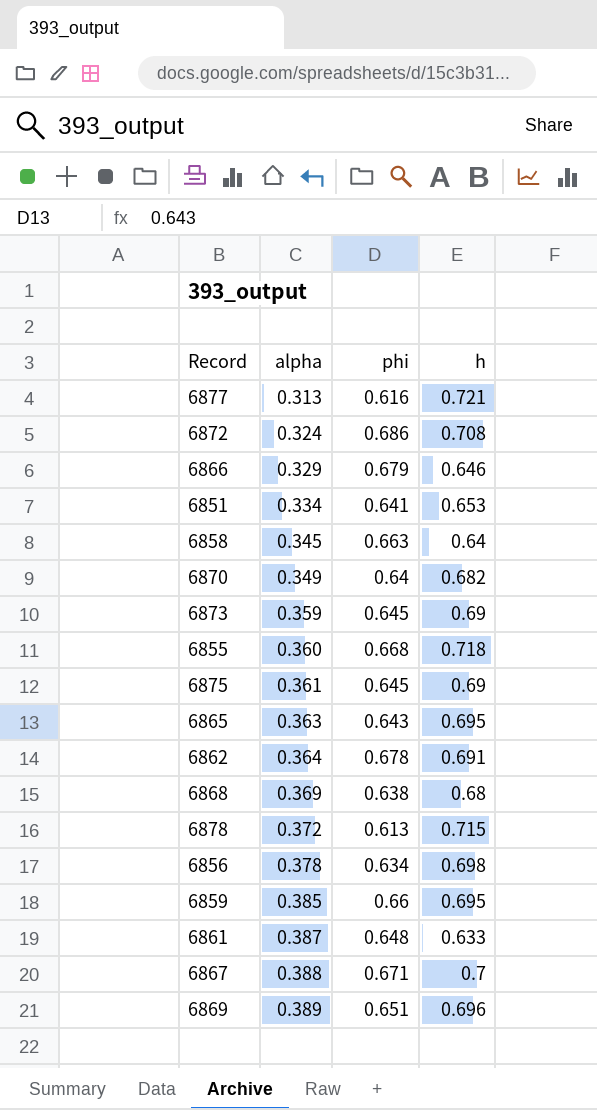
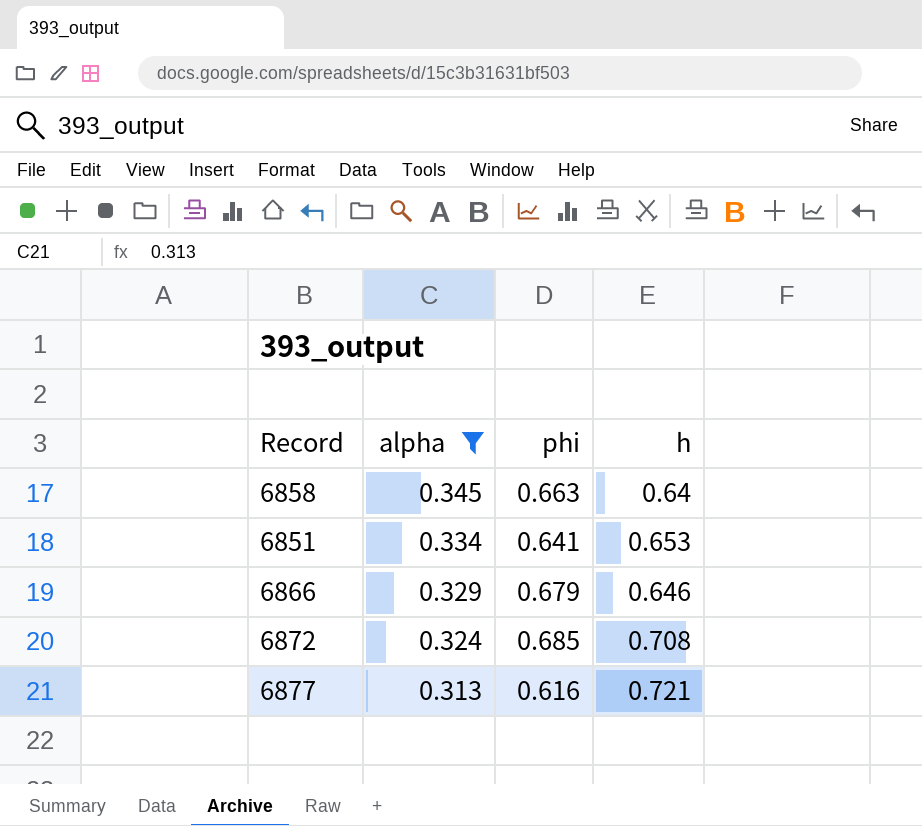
filter: none -> alpha <= 0.345
row order: alpha ascending -> alpha descending
6872 | phi: 0.686 -> 0.685

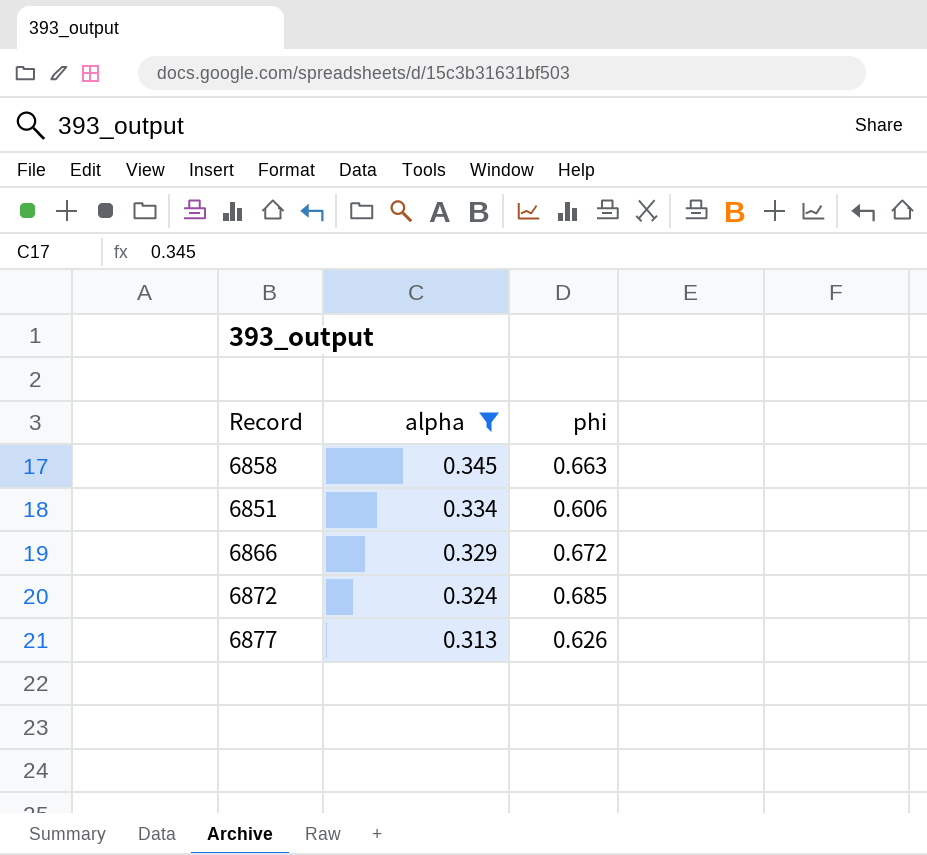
column h | position: 4 -> none
6851 | phi: 0.641 -> 0.606
6866 | phi: 0.679 -> 0.672
6877 | phi: 0.616 -> 0.626

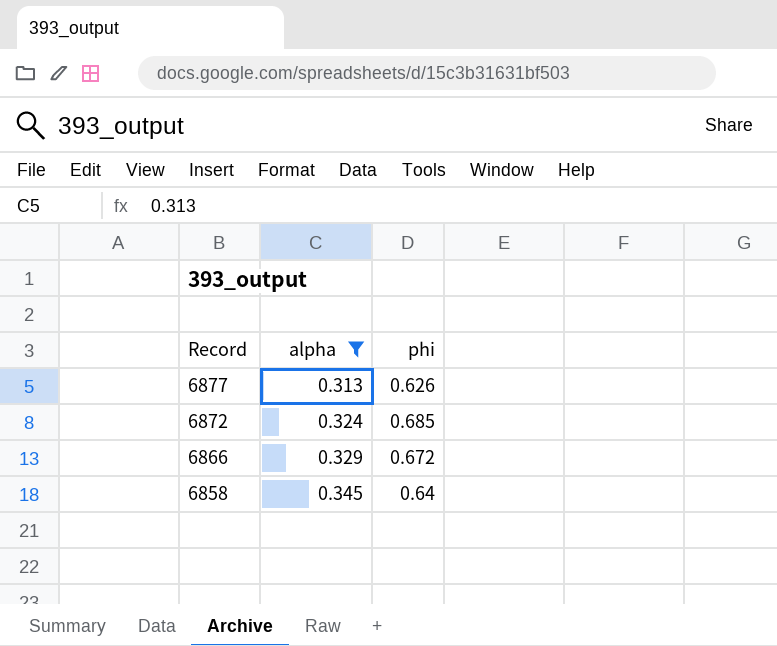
row order: alpha descending -> Record descending
row 6851: 0.334 | 0.606 -> none
6858 | phi: 0.663 -> 0.64

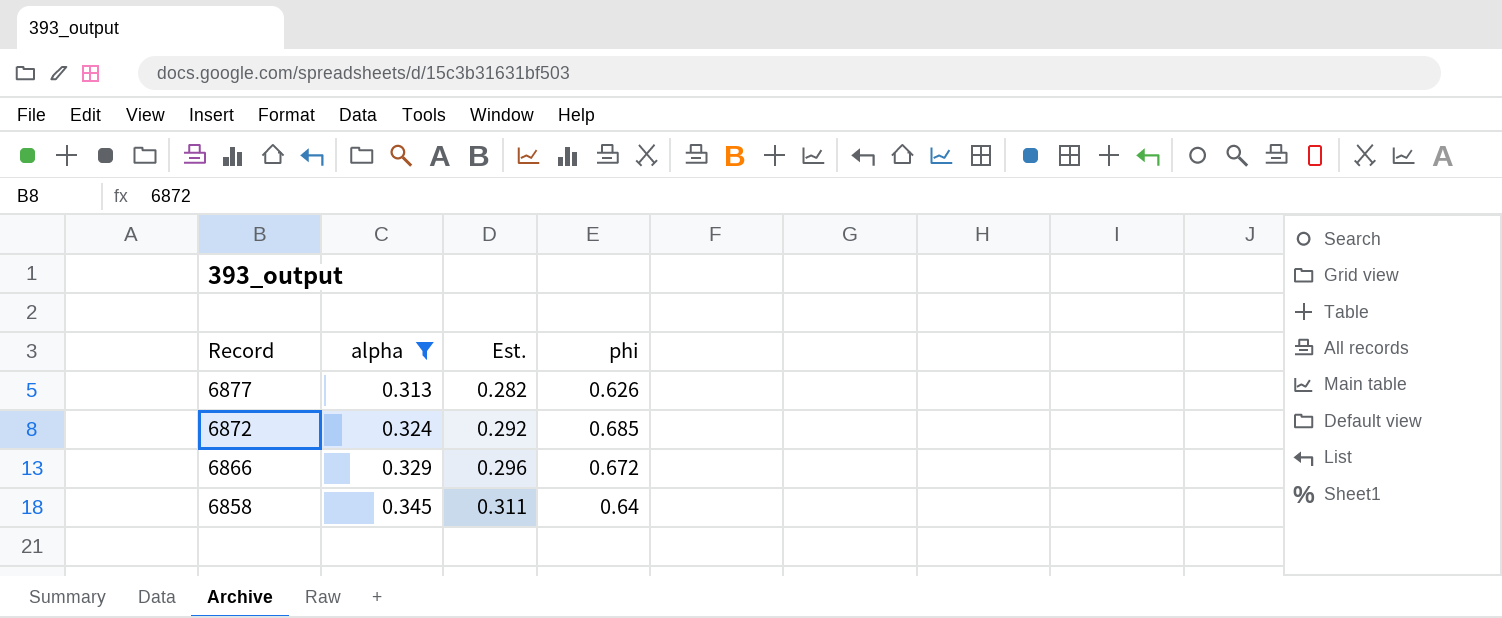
column Est. | formula: none -> [alpha] * 0.9

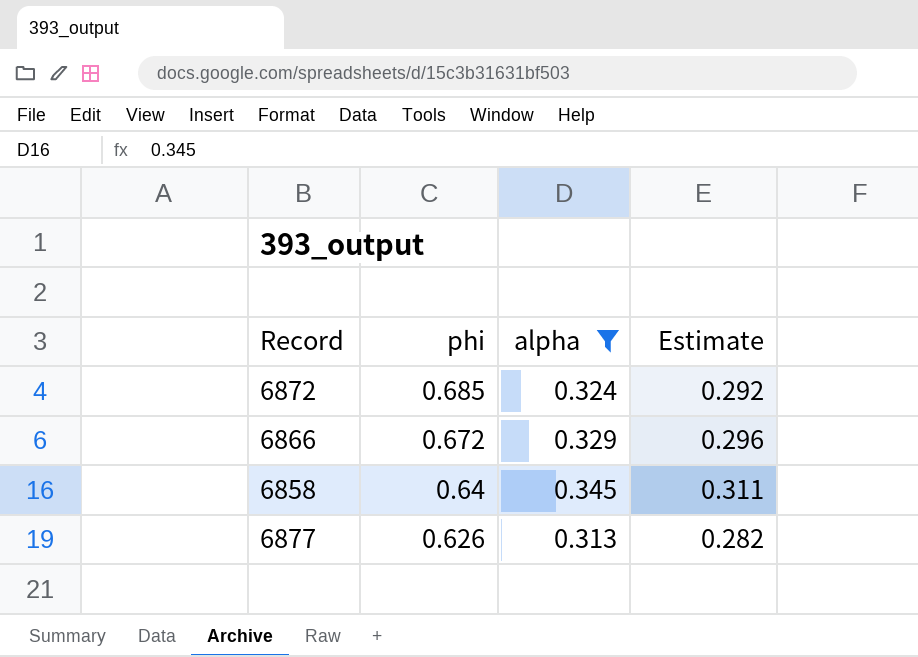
row order: Record descending -> phi descending
column phi | position: 4 -> 2
column name: Est. -> Estimate

